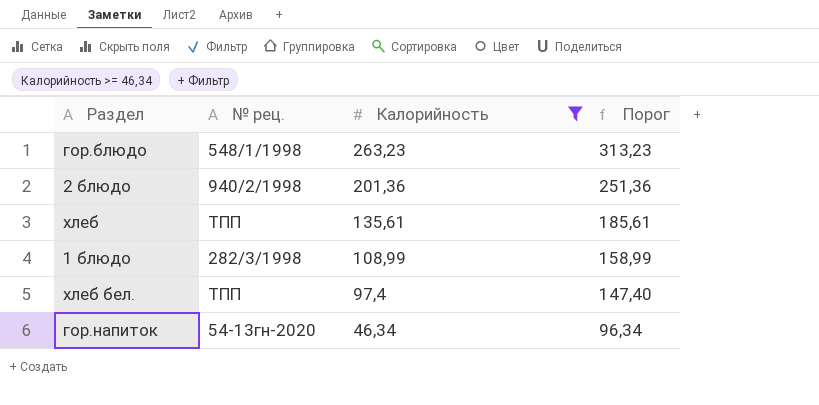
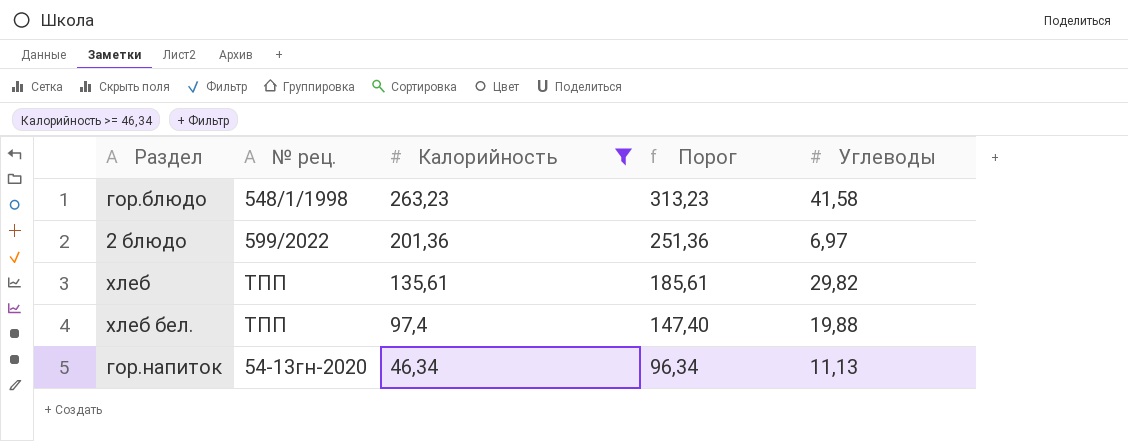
column Углеводы | position: none -> 5
row 1 блюдо: 282/3/1998 | 108,99 | 158,99 -> none
2 блюдо | № рец.: 940/2/1998 -> 599/2022

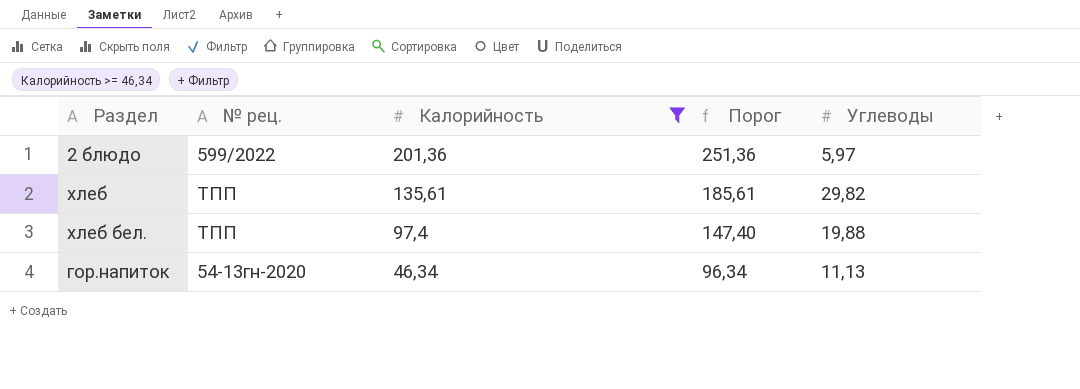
row гор.блюдо: 548/1/1998 | 263,23 | 313,23 | 41,58 -> none
2 блюдо | Углеводы: 6,97 -> 5,97

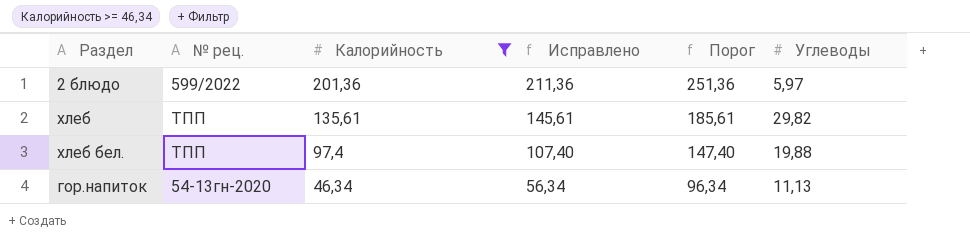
column Исправлено | formula: none -> [Калорийность] + 10

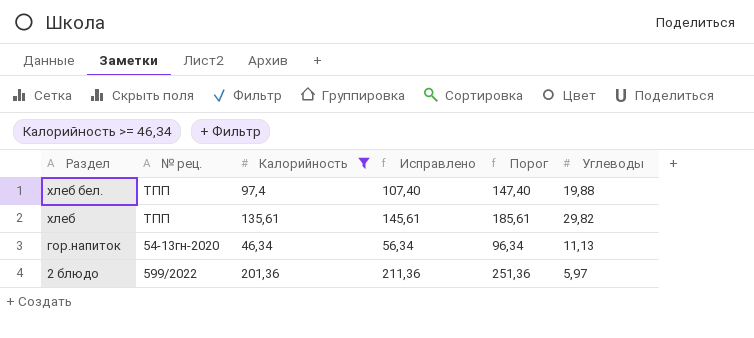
row order: Калорийность descending -> Раздел descending

